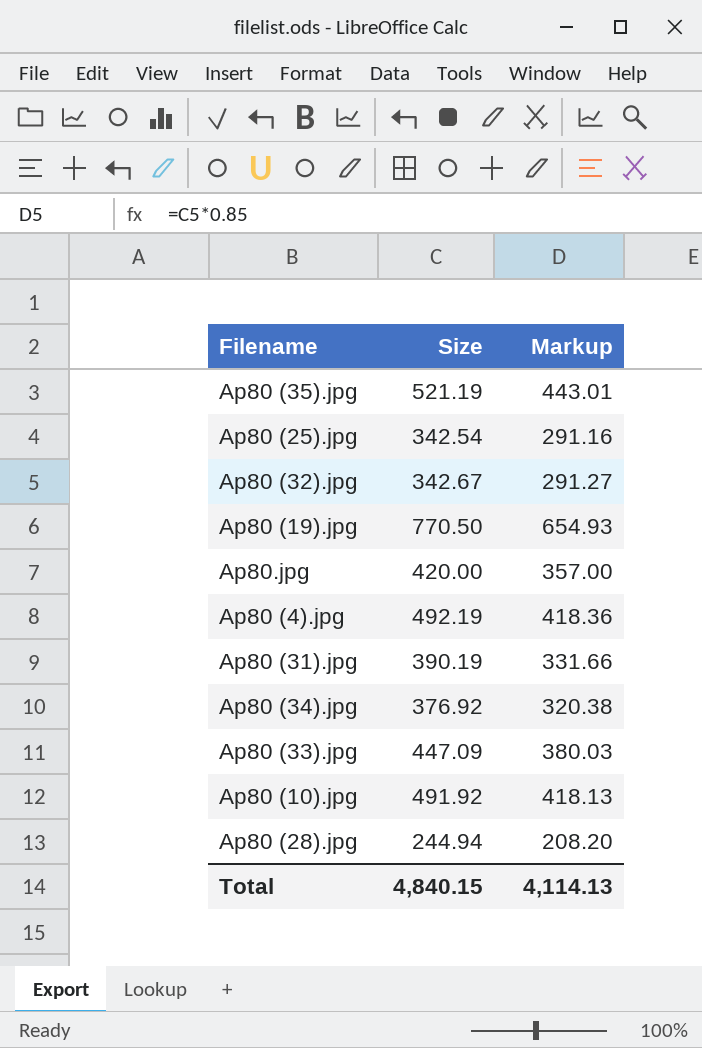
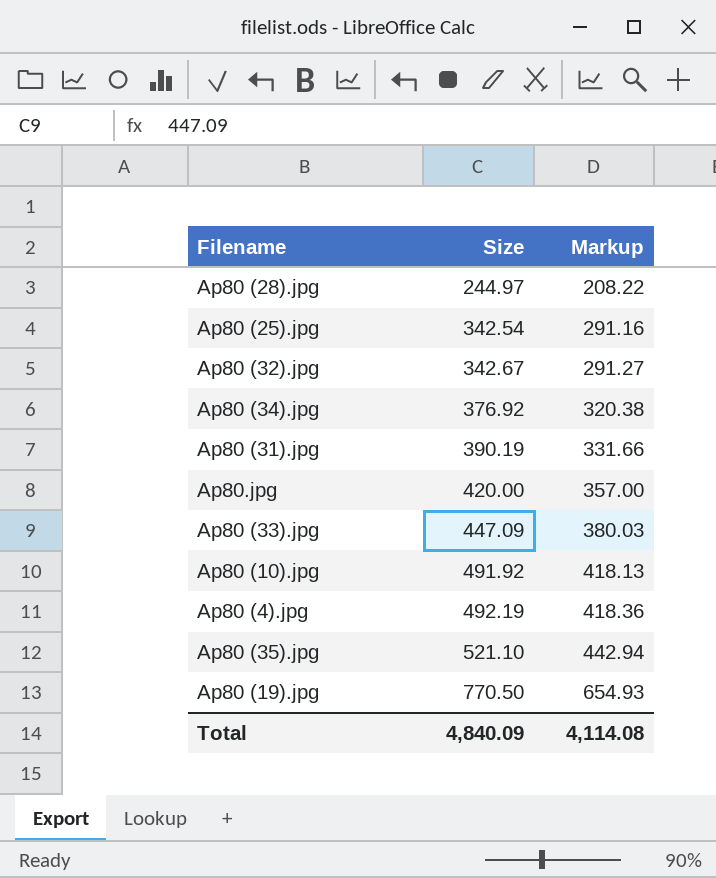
row order: none -> Size ascending
Ap80 (28).jpg | Size: 244.94 -> 244.97
Ap80 (28).jpg | Markup: 208.20 -> 208.22
Ap80 (35).jpg | Size: 521.19 -> 521.10
Ap80 (35).jpg | Markup: 443.01 -> 442.94
Total | Size: 4,840.15 -> 4,840.09
Total | Markup: 4,114.13 -> 4,114.08

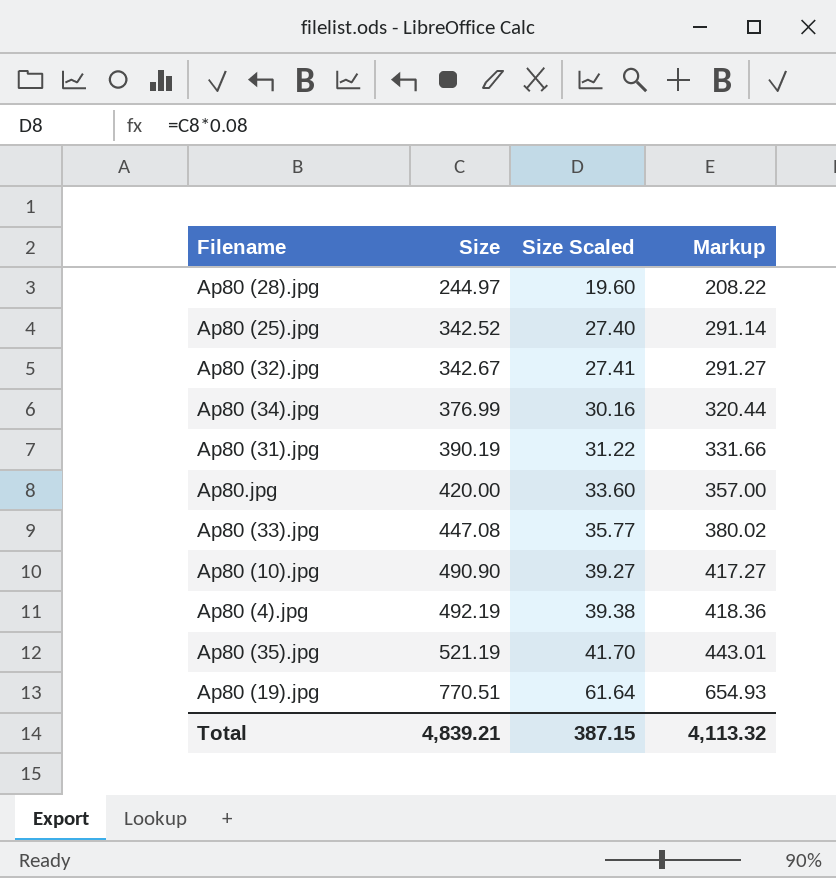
column Size Scaled | formula: none -> [Size] * 0.08
Ap80 (25).jpg | Size: 342.54 -> 342.52
Ap80 (25).jpg | Markup: 291.16 -> 291.14
Ap80 (34).jpg | Size: 376.92 -> 376.99
Ap80 (34).jpg | Markup: 320.38 -> 320.44
Ap80 (33).jpg | Size: 447.09 -> 447.08
Ap80 (33).jpg | Markup: 380.03 -> 380.02
Ap80 (10).jpg | Size: 491.92 -> 490.90
Ap80 (10).jpg | Markup: 418.13 -> 417.27
Ap80 (35).jpg | Size: 521.10 -> 521.19
Ap80 (35).jpg | Markup: 442.94 -> 443.01
Ap80 (19).jpg | Size: 770.50 -> 770.51
Total | Size: 4,840.09 -> 4,839.21
Total | Markup: 4,114.08 -> 4,113.32

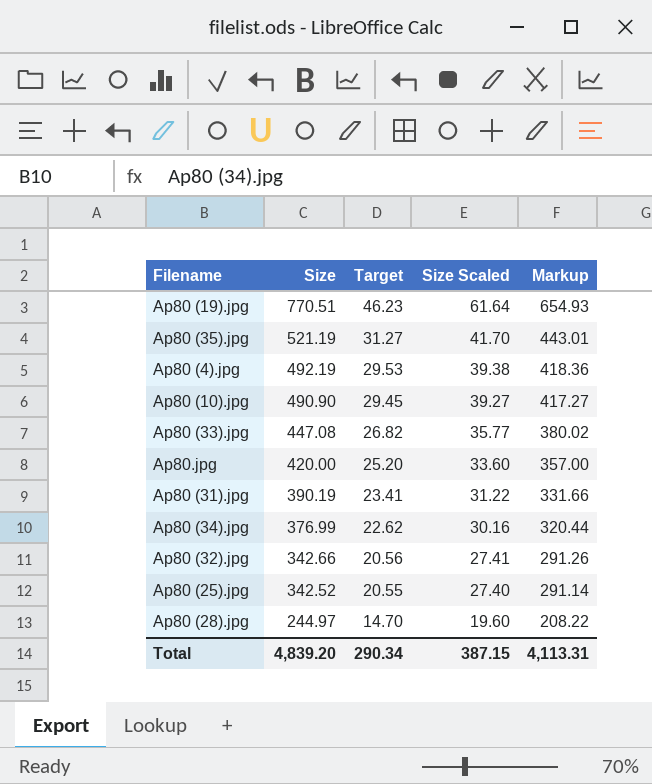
row order: Size ascending -> Size descending
column Target | formula: none -> [Size] * 0.06
Ap80 (32).jpg | Size: 342.67 -> 342.66
Ap80 (32).jpg | Markup: 291.27 -> 291.26
Total | Size: 4,839.21 -> 4,839.20
Total | Markup: 4,113.32 -> 4,113.31

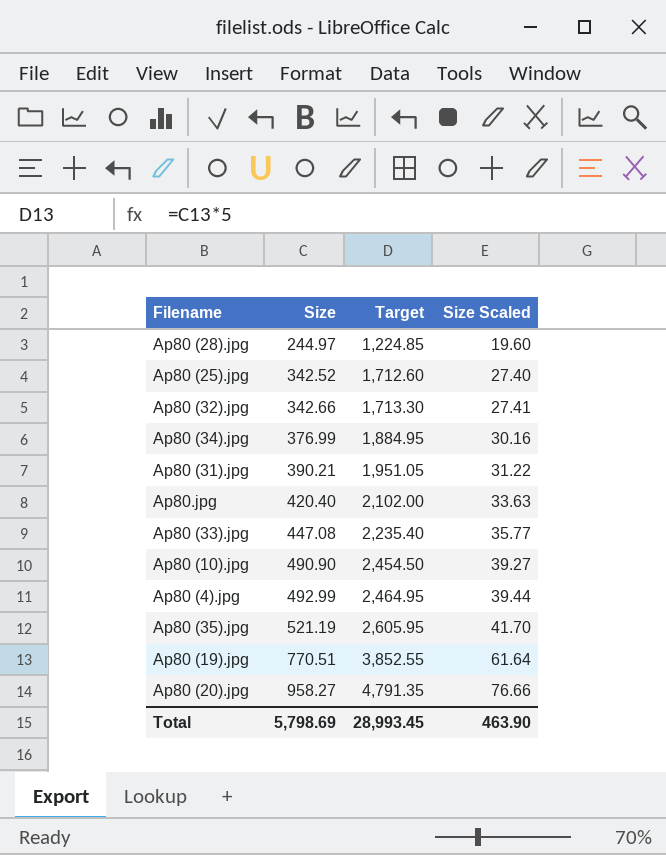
row order: Size descending -> Size ascending
column Markup | formula: [Size] * 0.85 -> none
column Target | formula: [Size] * 0.06 -> [Size] * 5
Ap80 (31).jpg | Size: 390.19 -> 390.21
Ap80.jpg | Size: 420.00 -> 420.40
Ap80.jpg | Size Scaled: 33.60 -> 33.63
Ap80 (4).jpg | Size: 492.19 -> 492.99
Ap80 (4).jpg | Size Scaled: 39.38 -> 39.44
row Ap80 (20).jpg: none -> 958.27 | 4,791.35 | 76.66
Total | Size: 4,839.20 -> 5,798.69
Total | Target: 290.34 -> 28,993.45
Total | Size Scaled: 387.15 -> 463.90

